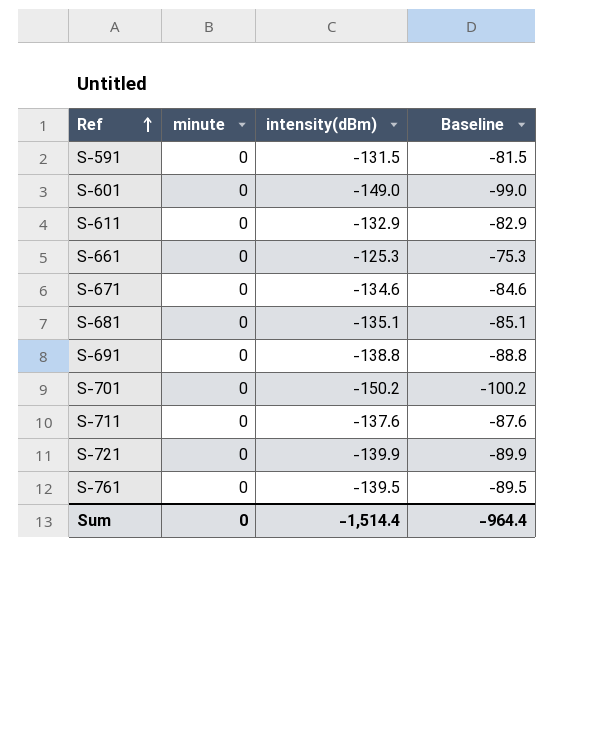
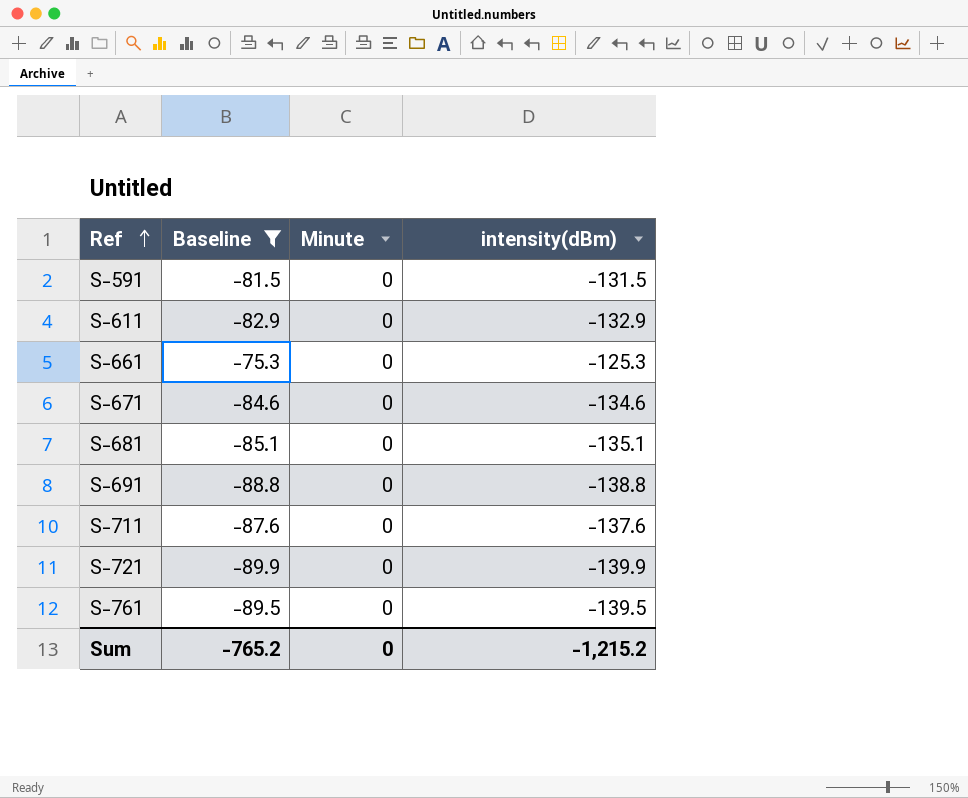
filter: none -> Baseline >= -89.9
column Baseline | position: 4 -> 2
column name: minute -> Minute
Sum | Baseline: -964.4 -> -765.2
Sum | intensity(dBm): -1,514.4 -> -1,215.2

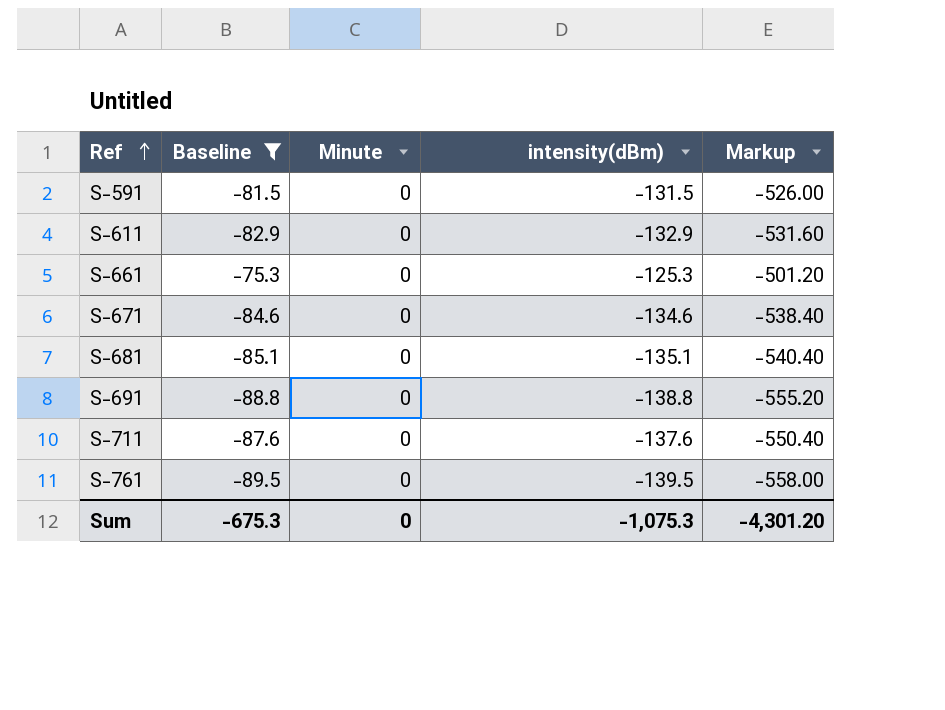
column Markup | formula: none -> [intensity(dBm)] * 4
row S-721: -89.9 | 0 | -139.9 -> none
Sum | Baseline: -765.2 -> -675.3
Sum | intensity(dBm): -1,215.2 -> -1,075.3

